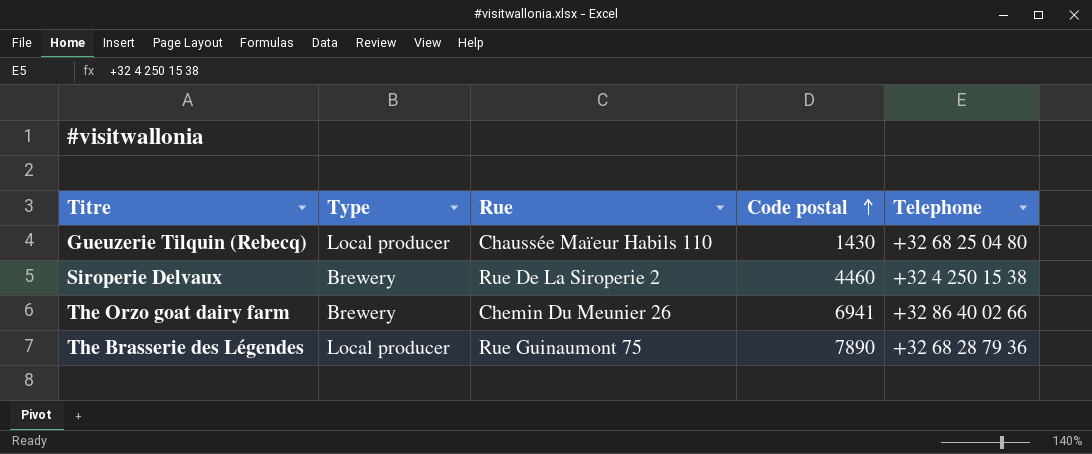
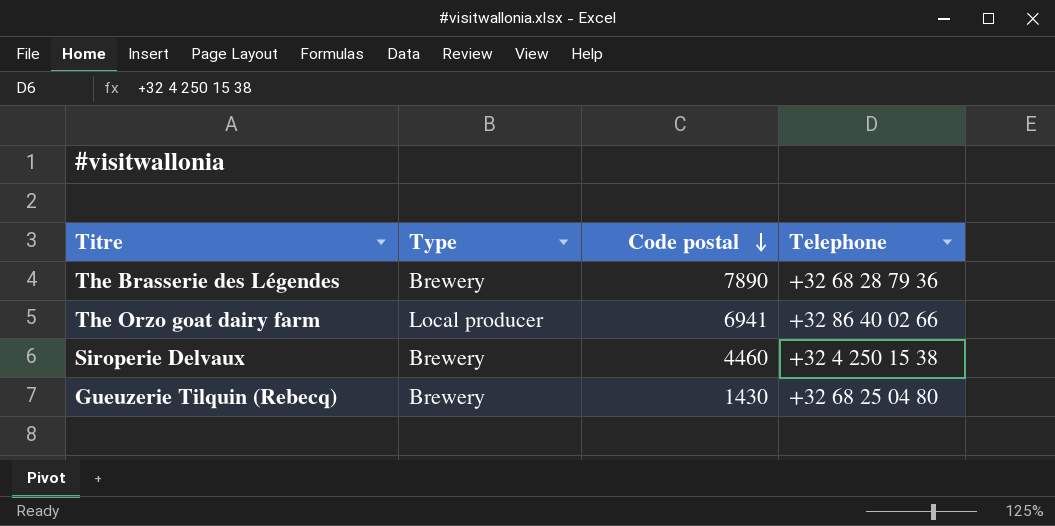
row order: Code postal ascending -> Code postal descending
column Rue | position: 3 -> none
The Brasserie des Légendes | Type: Local producer -> Brewery
The Orzo goat dairy farm | Type: Brewery -> Local producer
Gueuzerie Tilquin (Rebecq) | Type: Local producer -> Brewery

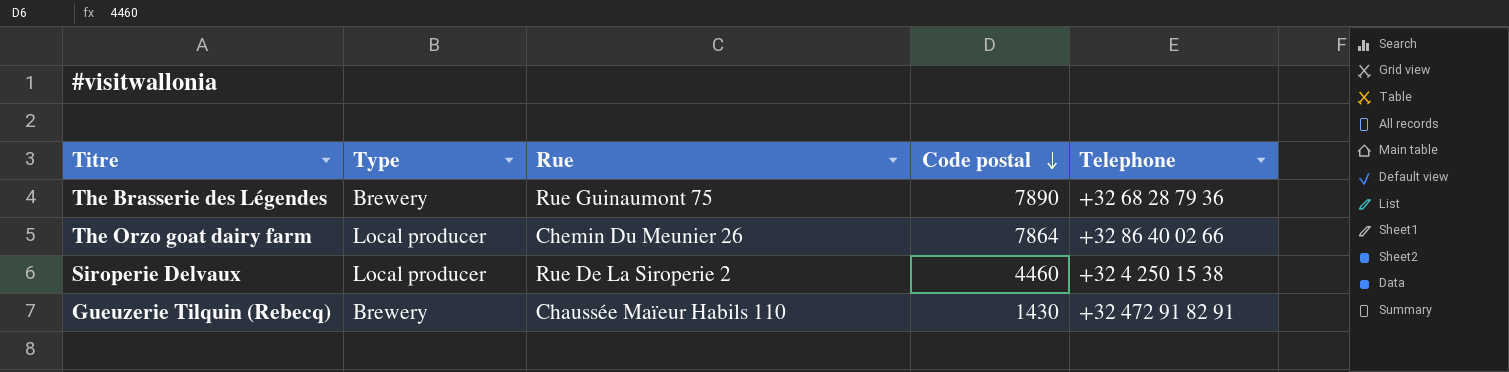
column Rue | position: none -> 3
The Orzo goat dairy farm | Code postal: 6941 -> 7864
Siroperie Delvaux | Type: Brewery -> Local producer
Gueuzerie Tilquin (Rebecq) | Telephone: +32 68 25 04 80 -> +32 472 91 82 91

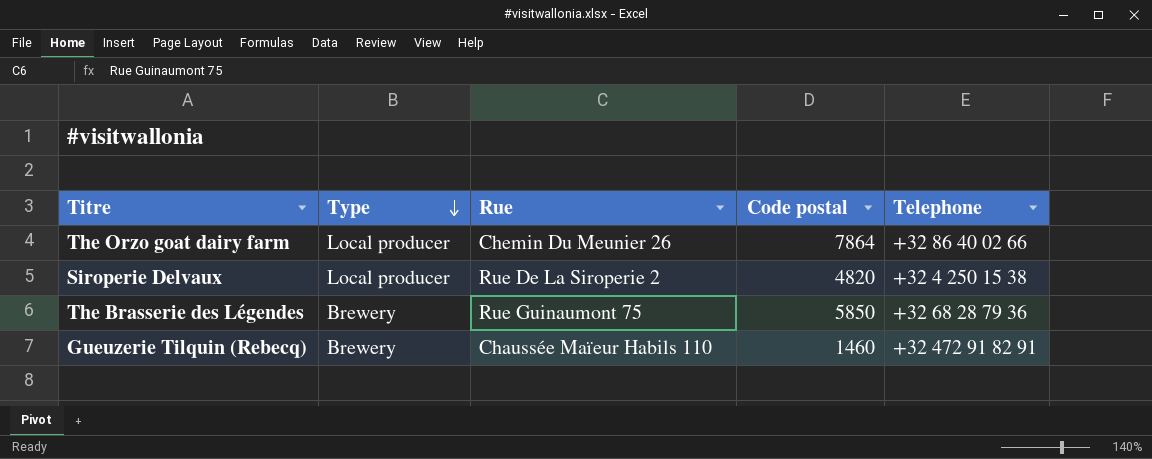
row order: Code postal descending -> Type descending
Siroperie Delvaux | Code postal: 4460 -> 4820
The Brasserie des Légendes | Code postal: 7890 -> 5850
Gueuzerie Tilquin (Rebecq) | Code postal: 1430 -> 1460

